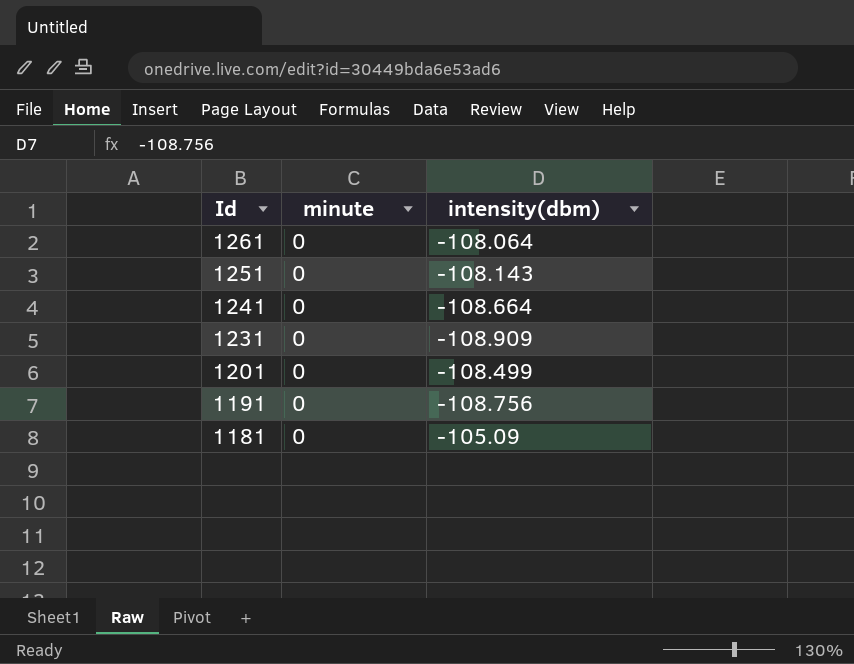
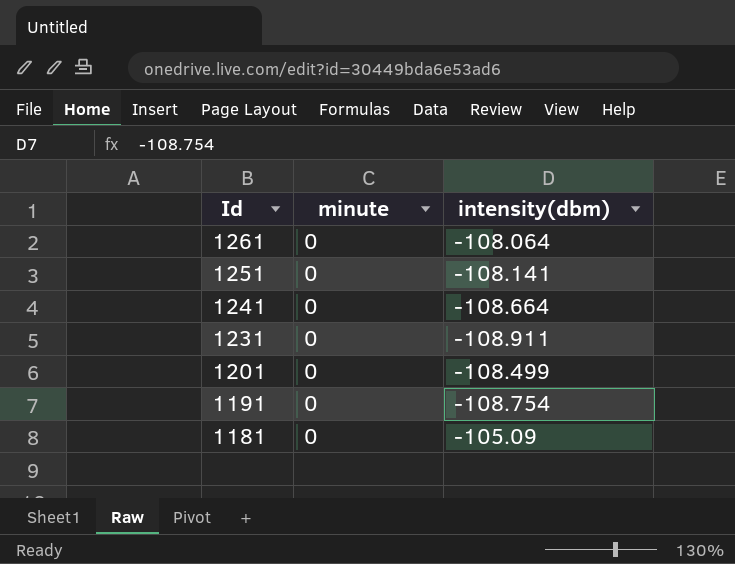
1251 | intensity(dbm): -108.143 -> -108.141
1231 | intensity(dbm): -108.909 -> -108.911
1191 | intensity(dbm): -108.756 -> -108.754

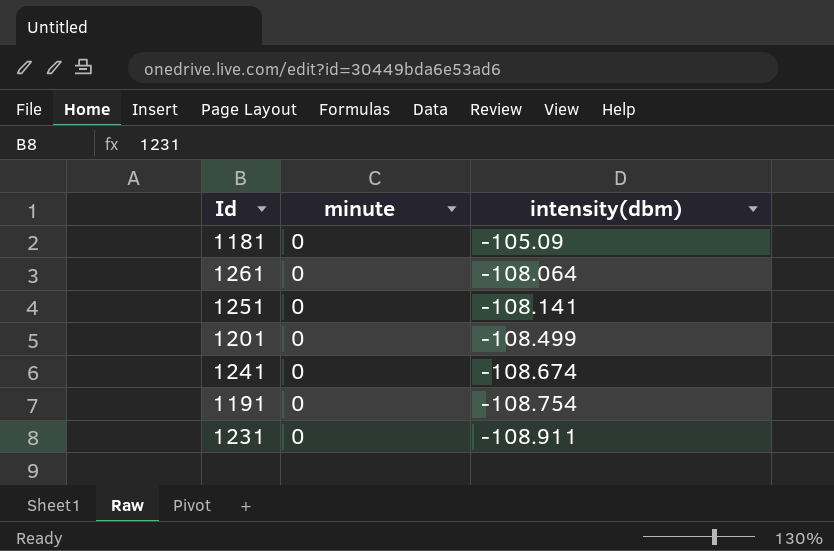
row order: Id descending -> intensity(dbm) descending
1241 | intensity(dbm): -108.664 -> -108.674

